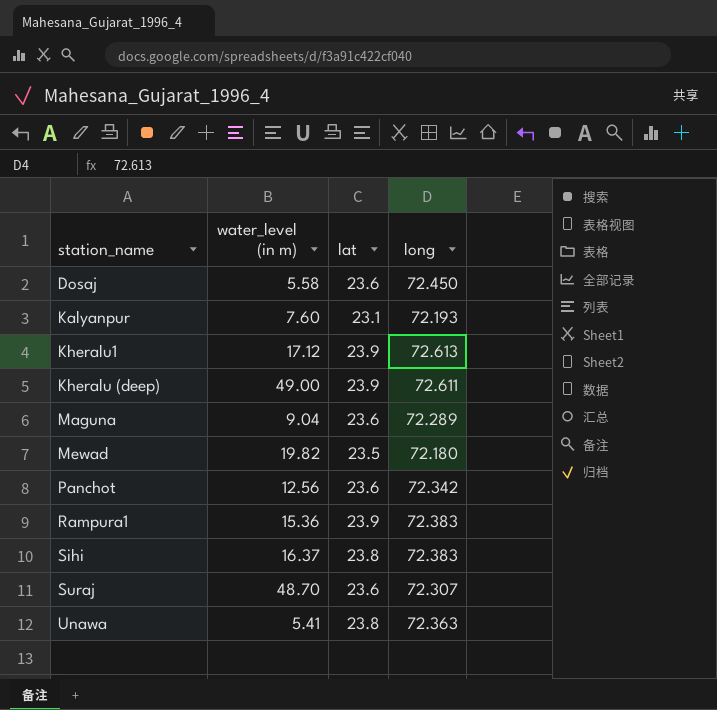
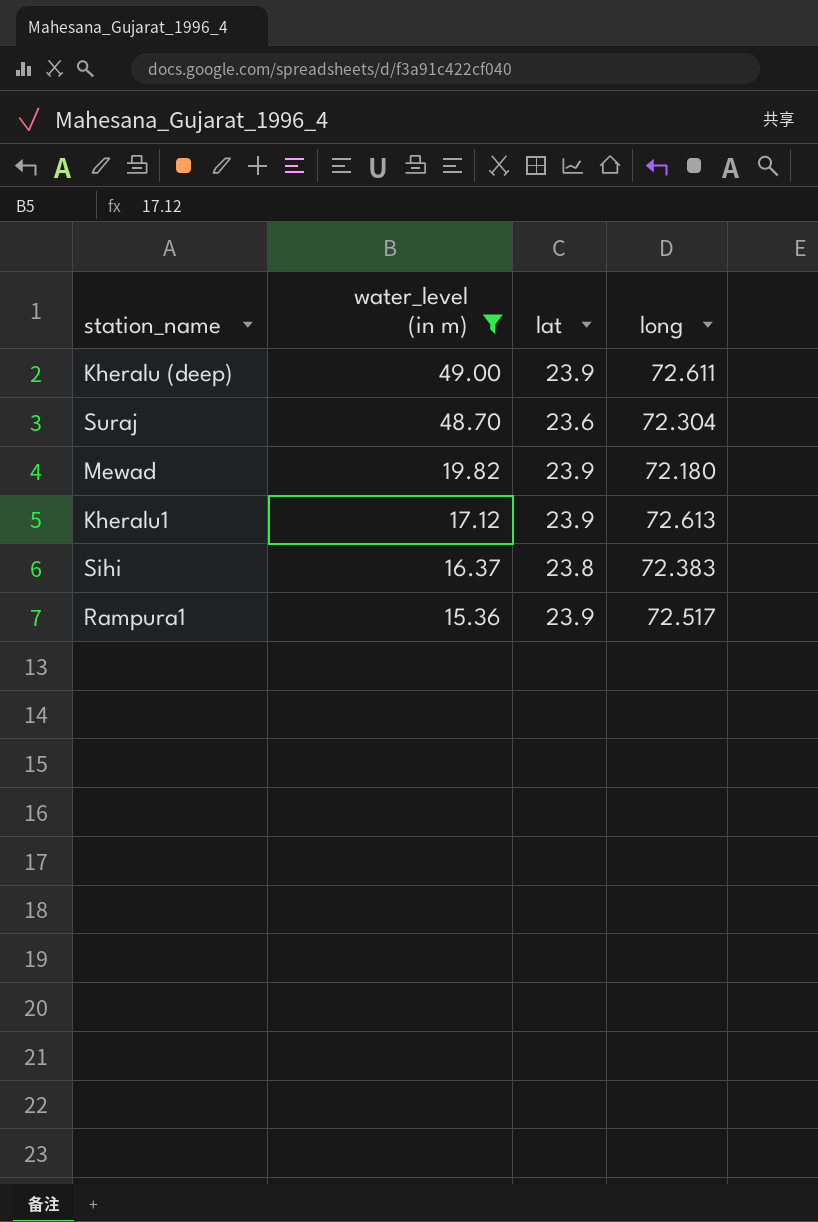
filter: none -> water_level (in m) >= 15.36
row order: station_name ascending -> water_level (in m) descending
Suraj | long: 72.307 -> 72.304
Mewad | lat: 23.5 -> 23.9
Rampura1 | long: 72.383 -> 72.517

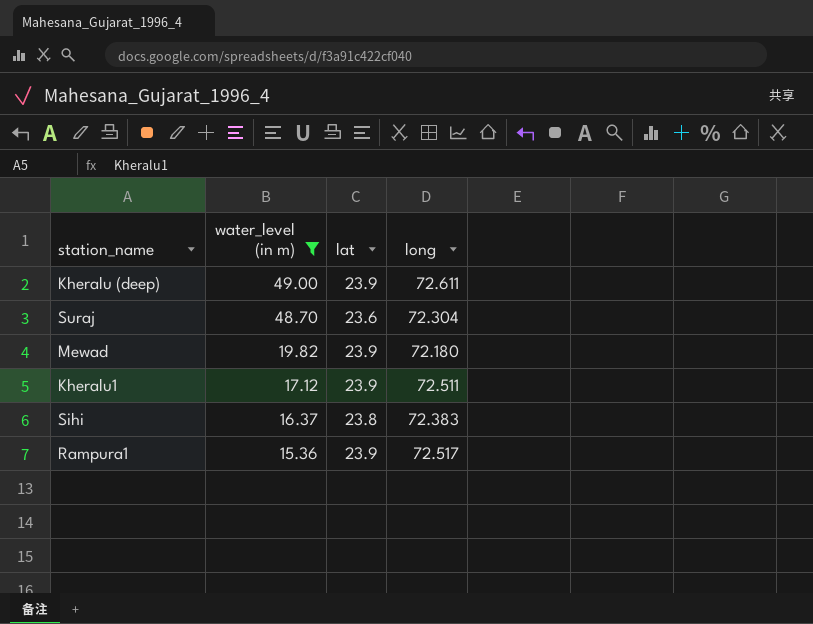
Kheralu1 | long: 72.613 -> 72.511

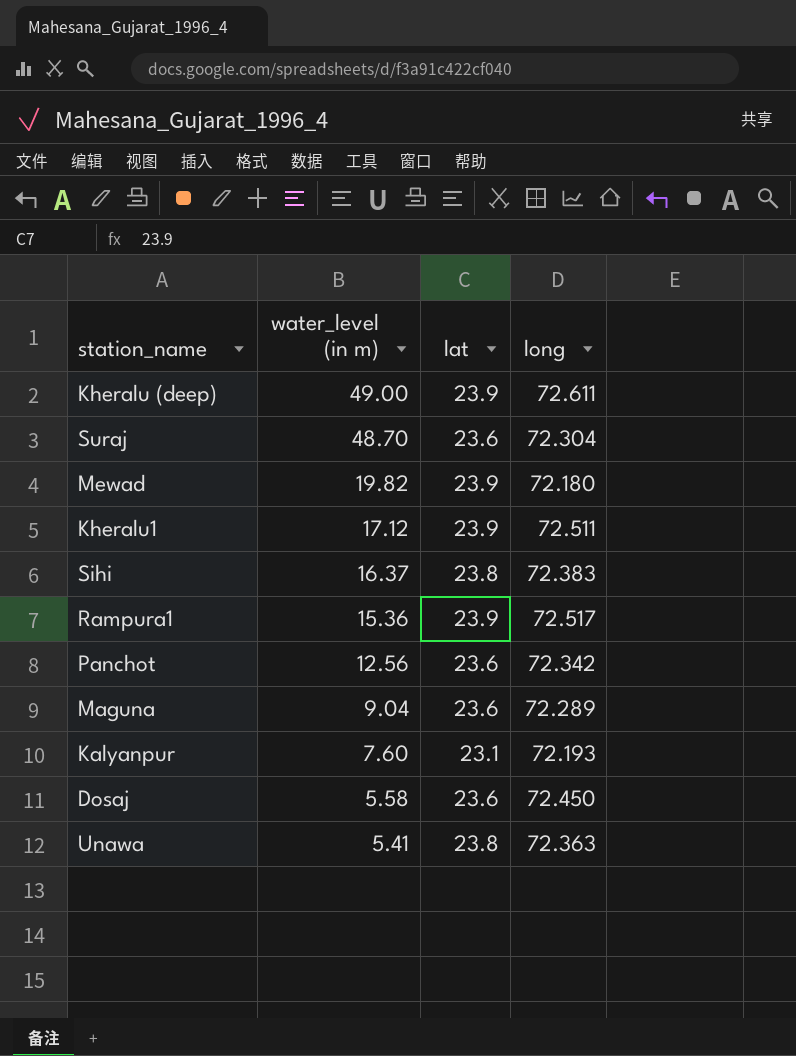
filter: water_level (in m) >= 15.36 -> none

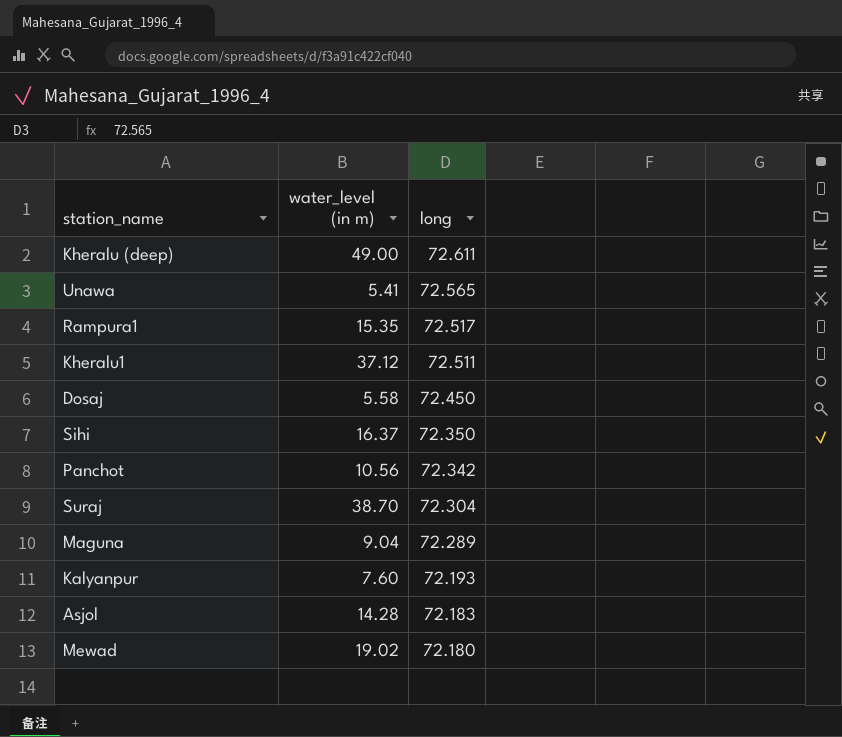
row order: water_level (in m) descending -> long descending
column lat | position: 3 -> none
Unawa | long: 72.363 -> 72.565
Rampura1 | water_level (in m): 15.36 -> 15.35
Kheralu1 | water_level (in m): 17.12 -> 37.12
Sihi | long: 72.383 -> 72.350
Panchot | water_level (in m): 12.56 -> 10.56
Suraj | water_level (in m): 48.70 -> 38.70
row Asjol: none -> 14.28 | 72.183
Mewad | water_level (in m): 19.82 -> 19.02

